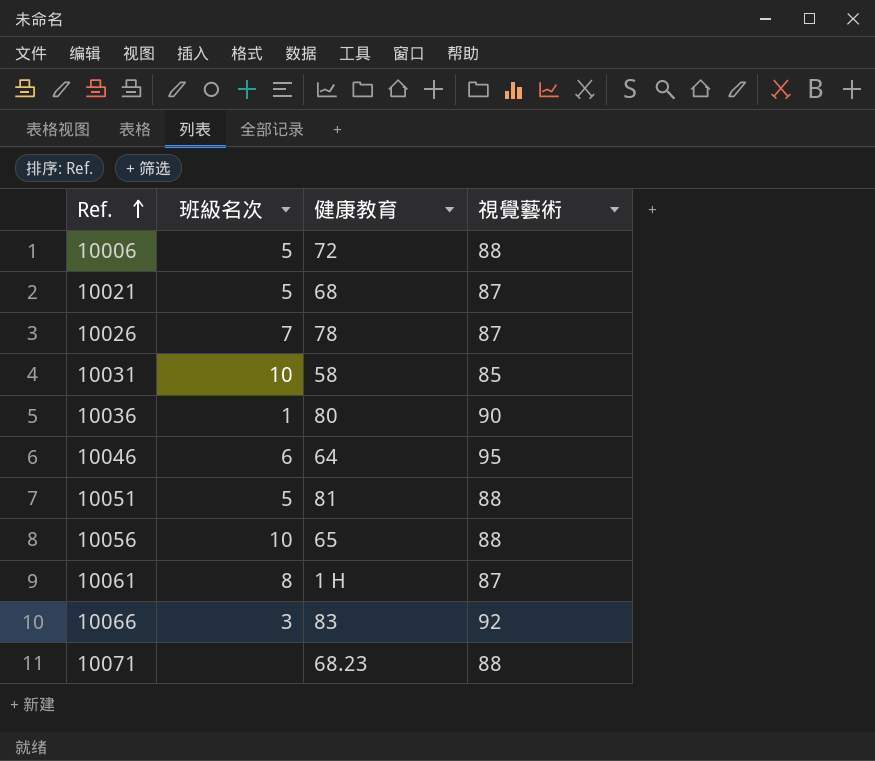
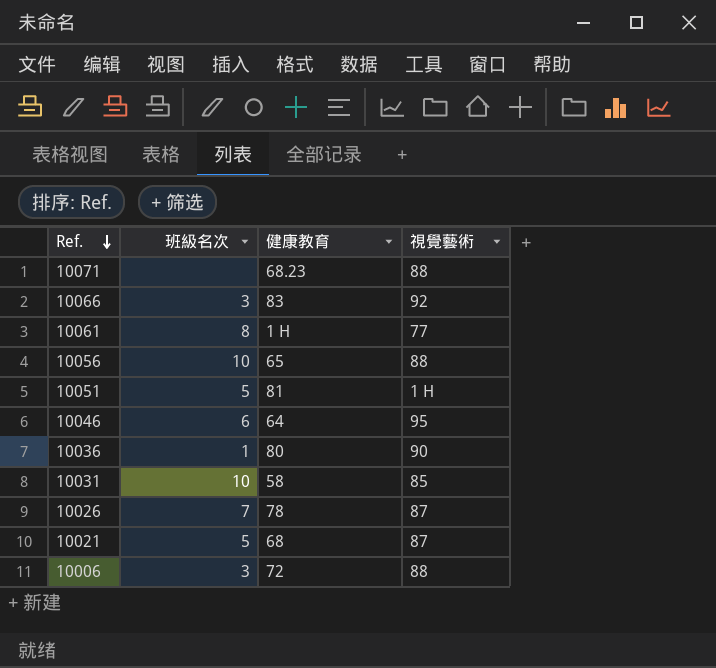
row order: Ref. ascending -> Ref. descending
10061 | 視覺藝術: 87 -> 77
10051 | 視覺藝術: 88 -> 1 H
10006 | 班級名次: 5 -> 3

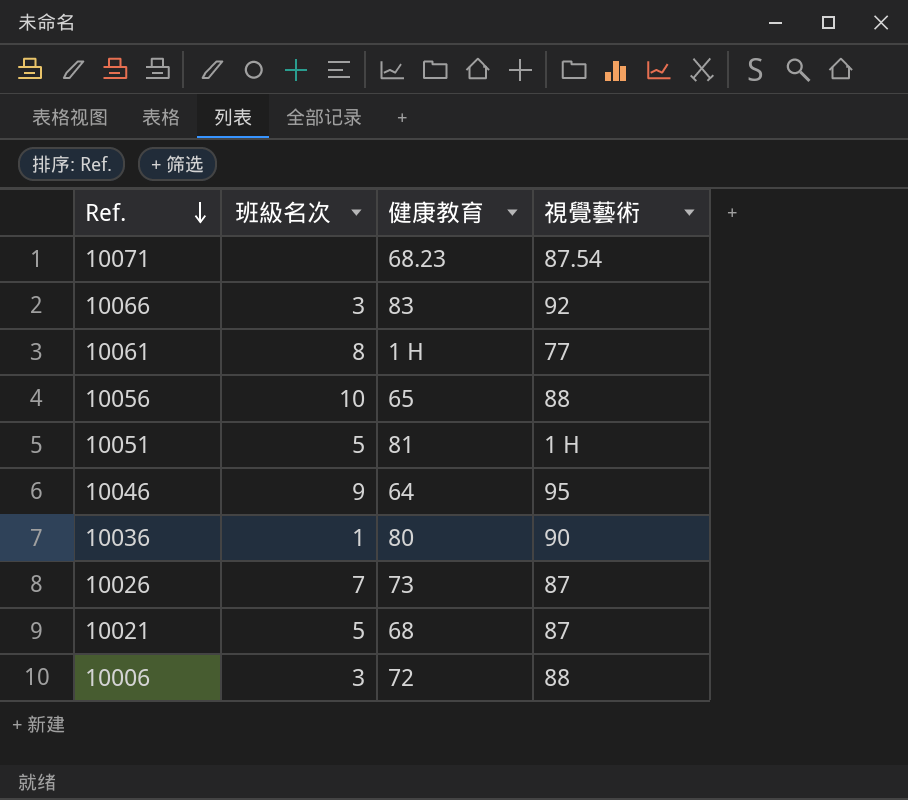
row 10031: 10 | 58 | 85 -> none
10071 | 視覺藝術: 88 -> 87.54
10046 | 班級名次: 6 -> 9
10026 | 健康教育: 78 -> 73

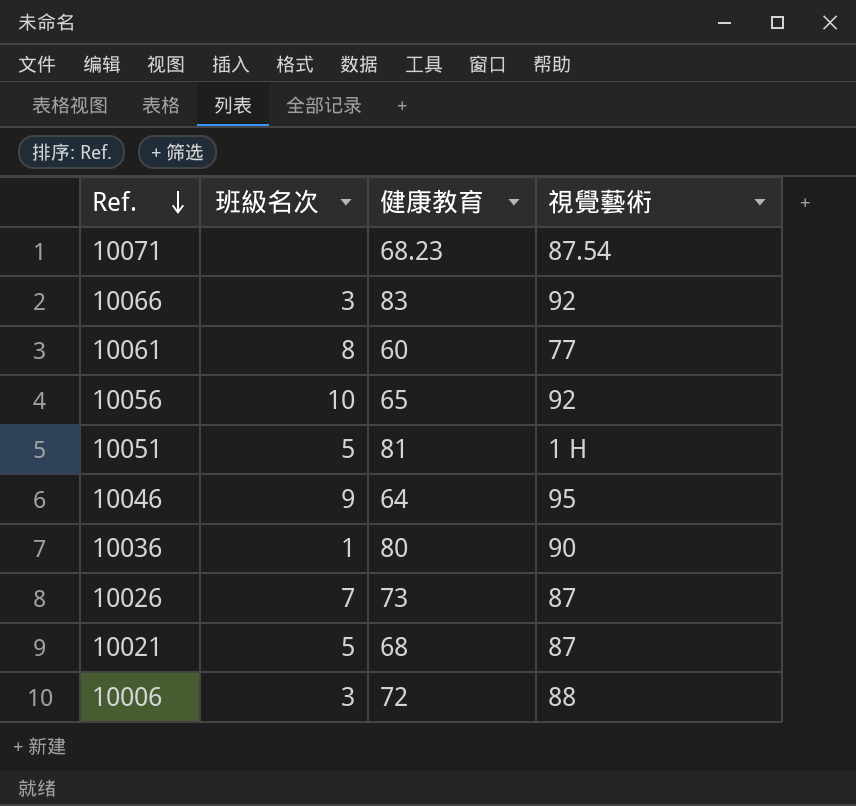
10061 | 健康教育: 1 H -> 60
10056 | 視覺藝術: 88 -> 92

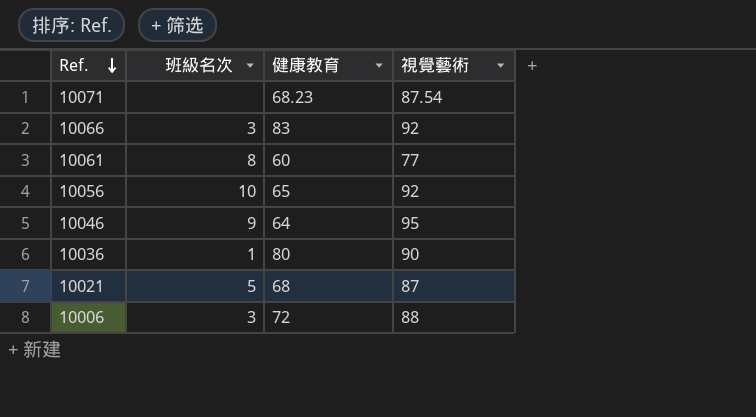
row 10051: 5 | 81 | 1 H -> none
row 10026: 7 | 73 | 87 -> none

